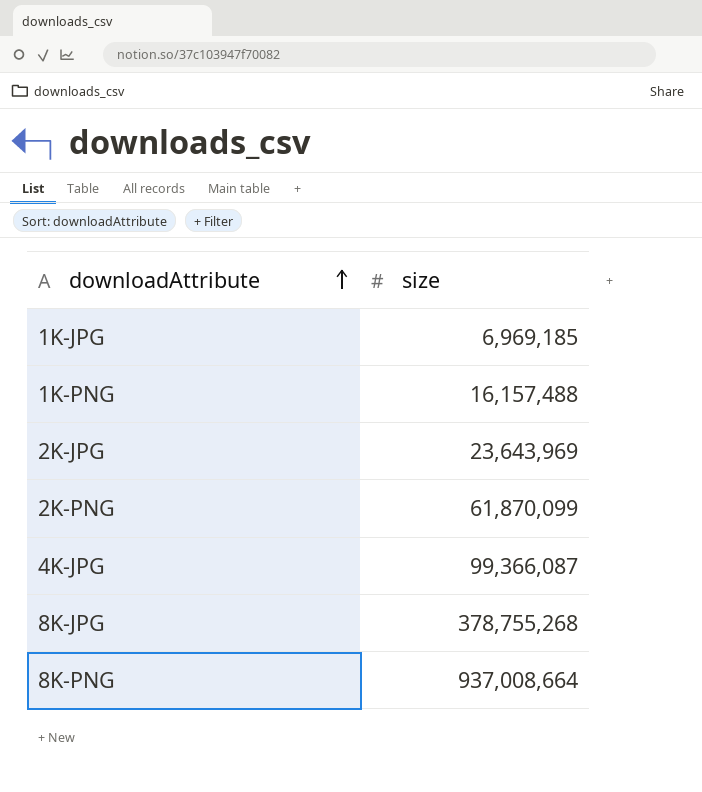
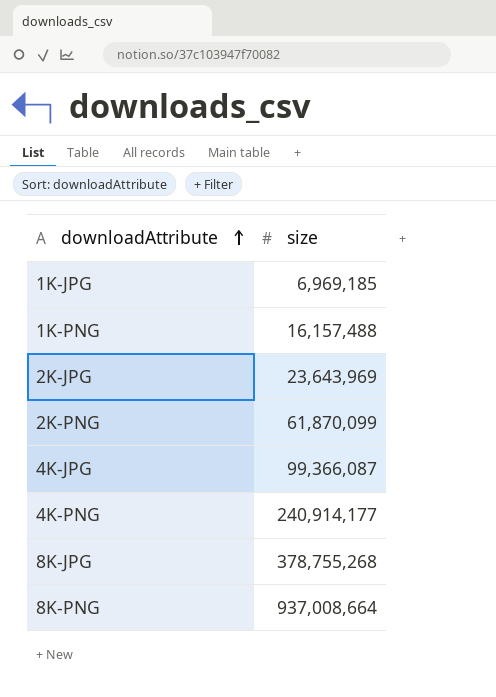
row 4K-PNG: none -> 240,914,177

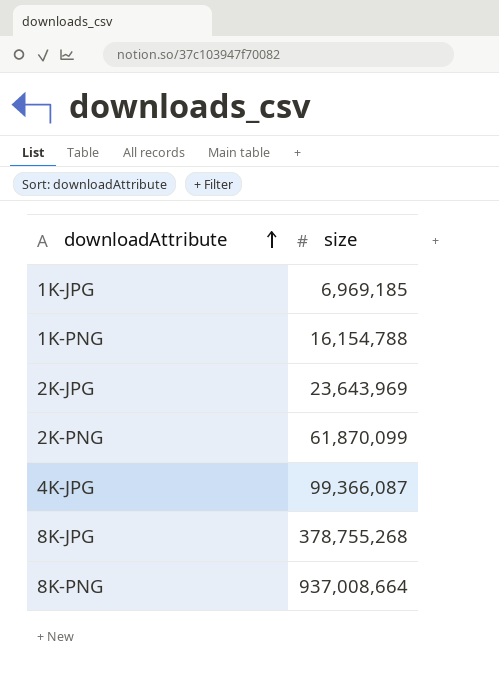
row 4K-PNG: 240,914,177 -> none
1K-PNG | size: 16,157,488 -> 16,154,788

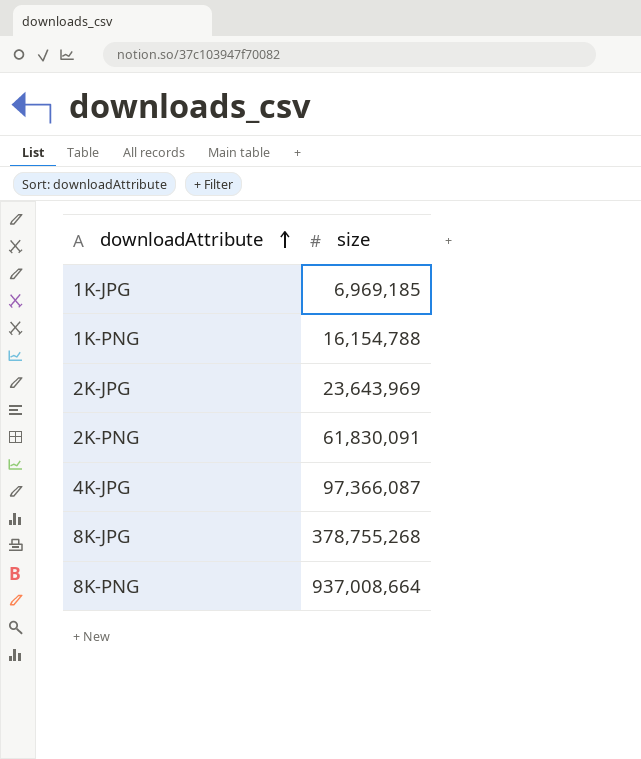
2K-PNG | size: 61,870,099 -> 61,830,091
4K-JPG | size: 99,366,087 -> 97,366,087

